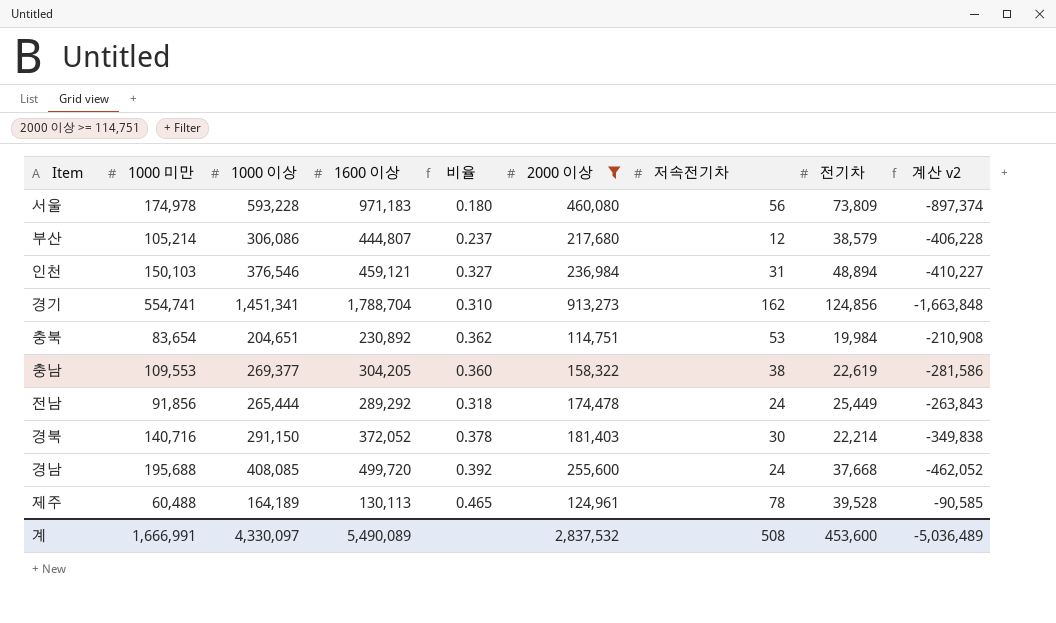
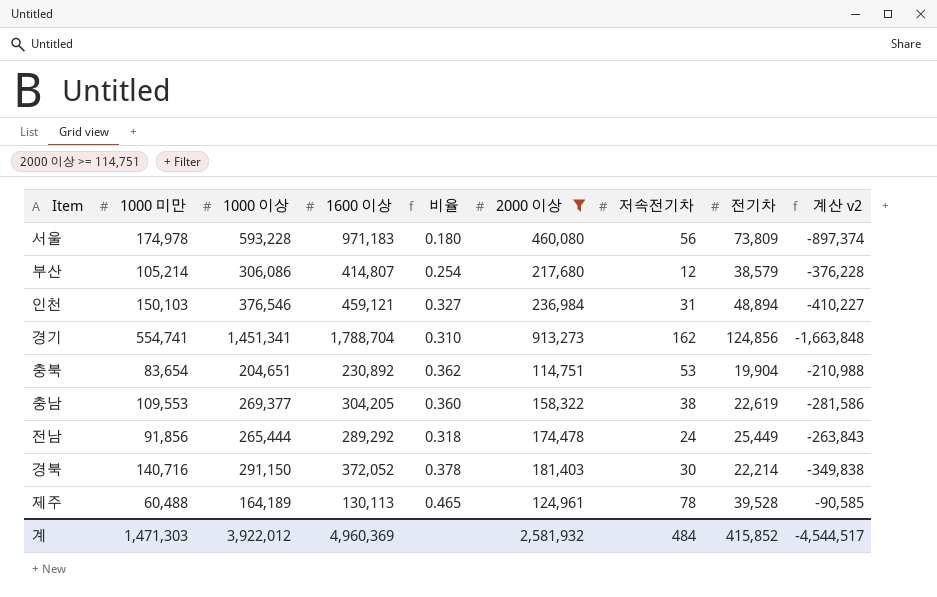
row 경남: 195,688 | 408,085 | 499,720 | 0.392 | 255,600 | 24 | 37,668 | -462,052 -> none
부산 | 1600 이상: 444,807 -> 414,807
부산 | 비율: 0.237 -> 0.254
부산 | 계산 v2: -406,228 -> -376,228
충북 | 전기차: 19,984 -> 19,904
충북 | 계산 v2: -210,908 -> -210,988
계 | 1000 미만: 1,666,991 -> 1,471,303
계 | 1000 이상: 4,330,097 -> 3,922,012
계 | 1600 이상: 5,490,089 -> 4,960,369
계 | 2000 이상: 2,837,532 -> 2,581,932
계 | 저속전기차: 508 -> 484
계 | 전기차: 453,600 -> 415,852
계 | 계산 v2: -5,036,489 -> -4,544,517

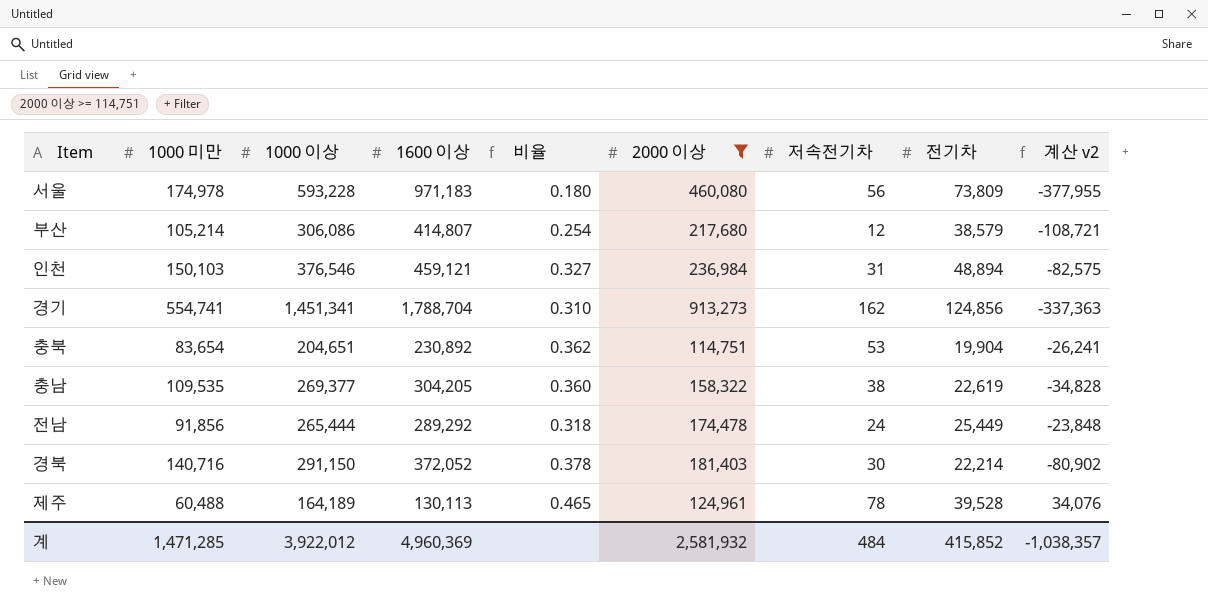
column 계산 v2 | formula: [전기차] - [1600 이상] -> [1000 이상] - [1600 이상]
충남 | 1000 미만: 109,553 -> 109,535
계 | 1000 미만: 1,471,303 -> 1,471,285
계 | 계산 v2: -4,544,517 -> -1,038,357

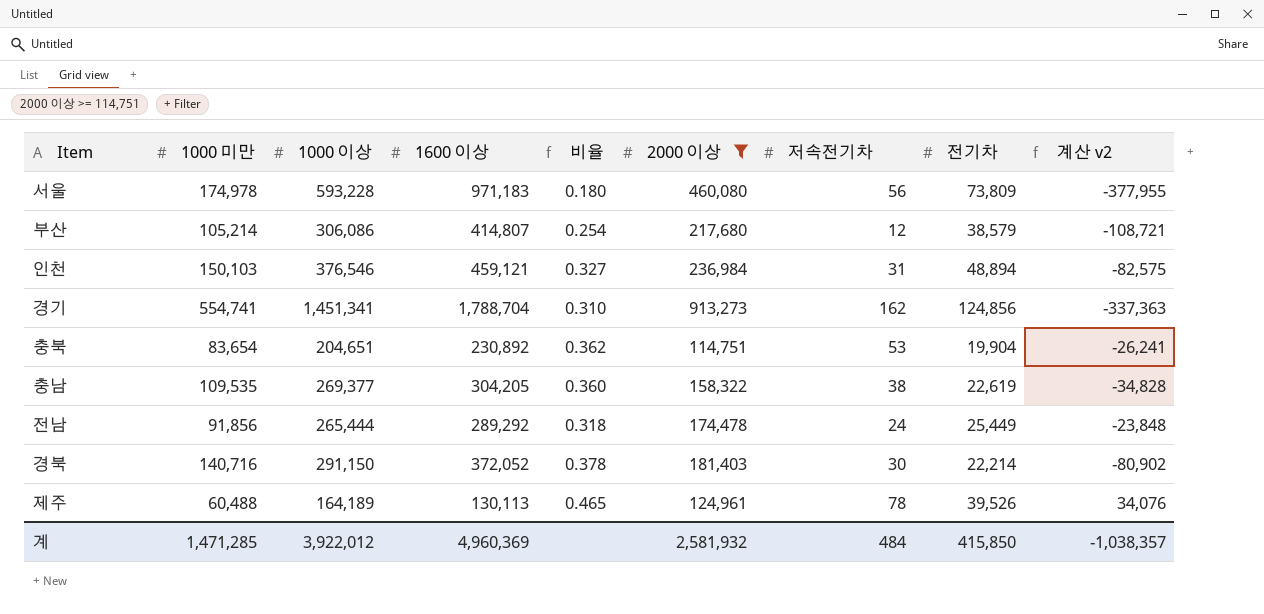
제주 | 전기차: 39,528 -> 39,526
계 | 전기차: 415,852 -> 415,850

